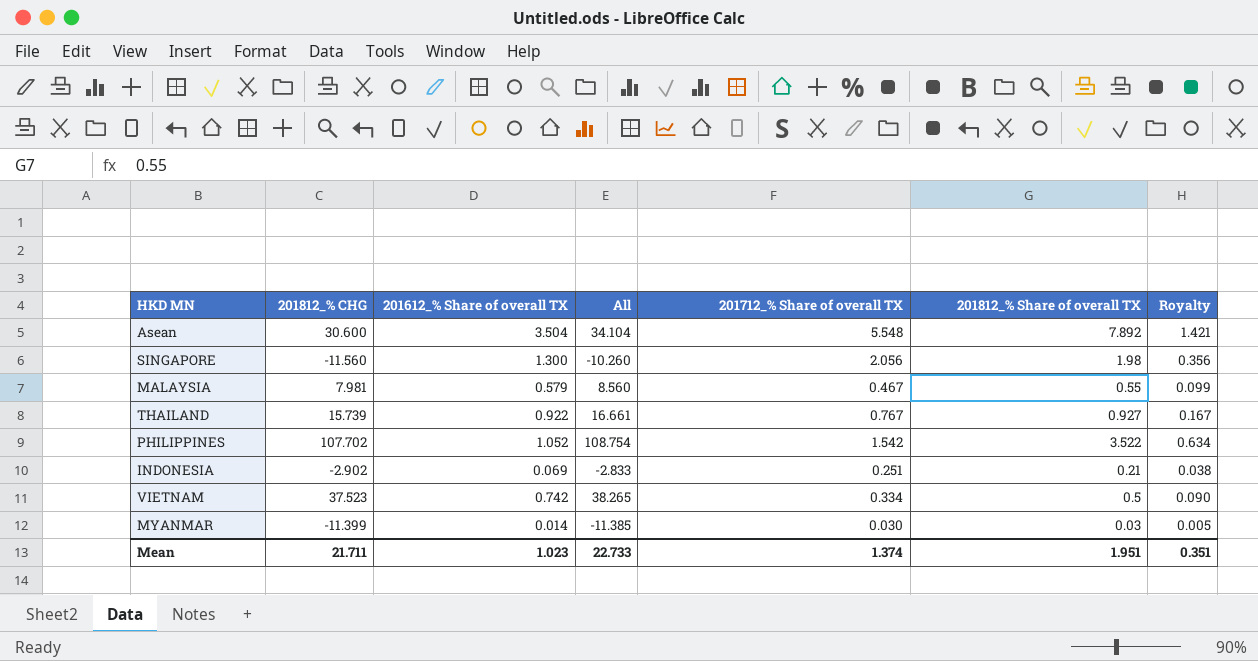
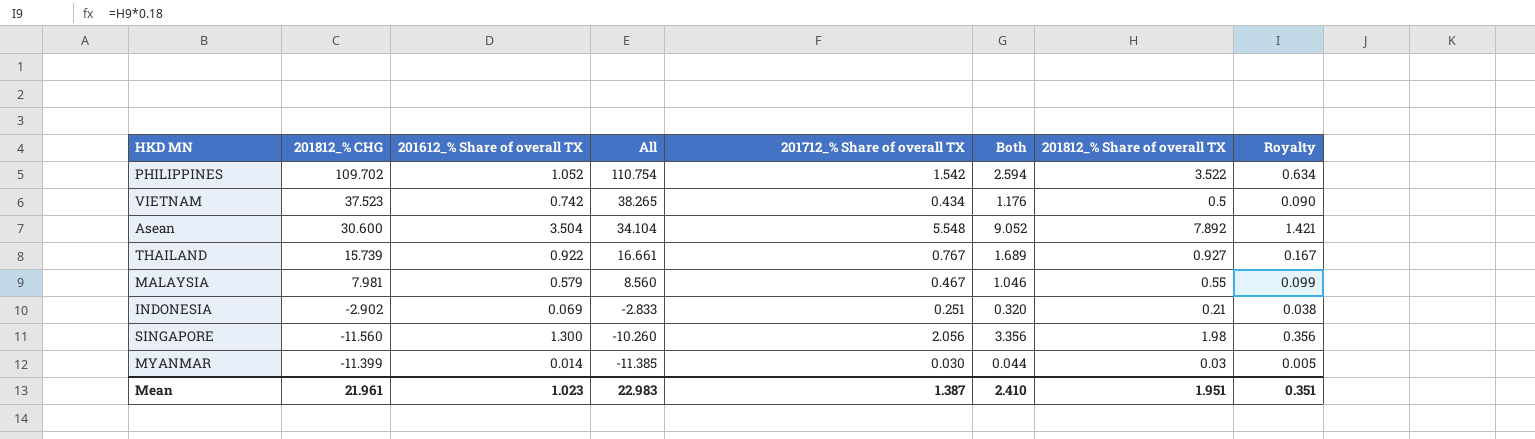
row order: none -> All descending
column Both | formula: none -> [201612_% Share of overall TX] + [201712_% Share of overall TX]
PHILIPPINES | 201812_% CHG: 107.702 -> 109.702
PHILIPPINES | All: 108.754 -> 110.754
VIETNAM | 201712_% Share of overall TX: 0.334 -> 0.434
Mean | 201812_% CHG: 21.711 -> 21.961
Mean | All: 22.733 -> 22.983
Mean | 201712_% Share of overall TX: 1.374 -> 1.387

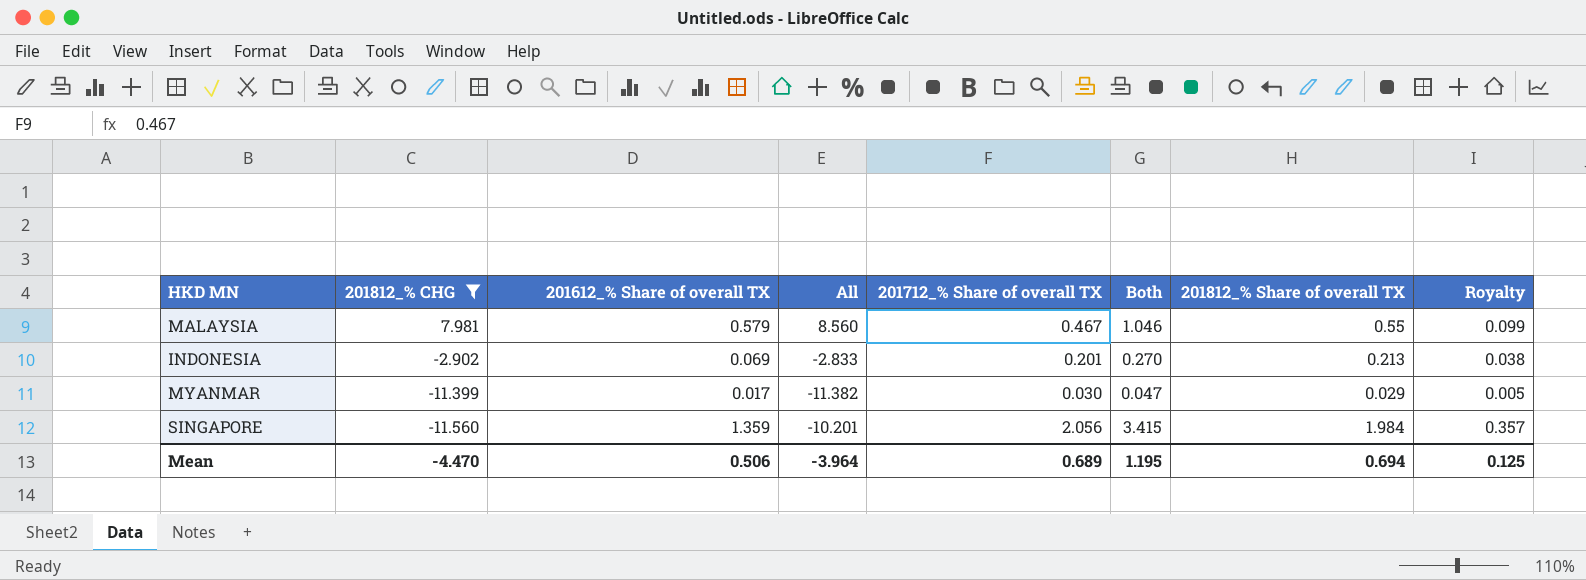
filter: none -> 201812_% CHG <= 7.981
row order: All descending -> 201812_% CHG descending
INDONESIA | 201712_% Share of overall TX: 0.251 -> 0.201
INDONESIA | Both: 0.320 -> 0.270
INDONESIA | 201812_% Share of overall TX: 0.21 -> 0.213
MYANMAR | 201612_% Share of overall TX: 0.014 -> 0.017
MYANMAR | All: -11.385 -> -11.382
MYANMAR | Both: 0.044 -> 0.047
MYANMAR | 201812_% Share of overall TX: 0.03 -> 0.029
SINGAPORE | 201612_% Share of overall TX: 1.300 -> 1.359
SINGAPORE | All: -10.260 -> -10.201
SINGAPORE | Both: 3.356 -> 3.415
SINGAPORE | 201812_% Share of overall TX: 1.98 -> 1.984
SINGAPORE | Royalty: 0.356 -> 0.357
Mean | 201812_% CHG: 21.961 -> -4.470
Mean | 201612_% Share of overall TX: 1.023 -> 0.506
Mean | All: 22.983 -> -3.964
Mean | 201712_% Share of overall TX: 1.387 -> 0.689
Mean | Both: 2.410 -> 1.195
Mean | 201812_% Share of overall TX: 1.951 -> 0.694
Mean | Royalty: 0.351 -> 0.125

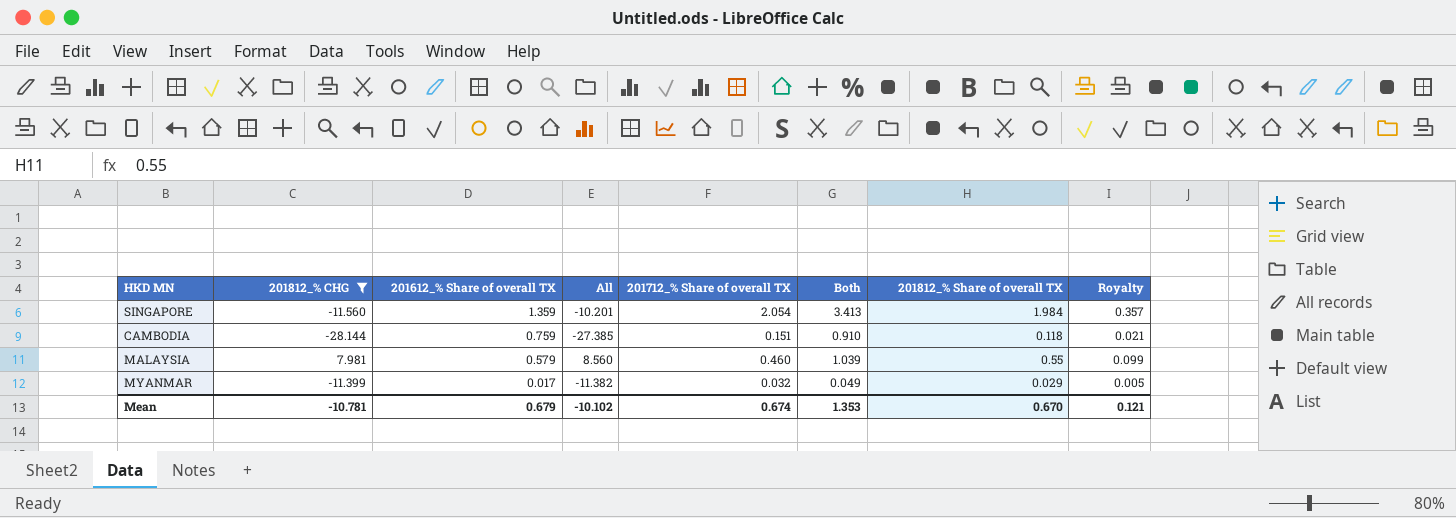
row order: 201812_% CHG descending -> 201612_% Share of overall TX descending
row INDONESIA: -2.902 | 0.069 | -2.833 | 0.201 | 0.270 | 0.213 | 0.038 -> none
SINGAPORE | 201712_% Share of overall TX: 2.056 -> 2.054
SINGAPORE | Both: 3.415 -> 3.413
row CAMBODIA: none -> -28.144 | 0.759 | -27.385 | 0.151 | 0.910 | 0.118 | 0.021
MALAYSIA | 201712_% Share of overall TX: 0.467 -> 0.460
MALAYSIA | Both: 1.046 -> 1.039
MYANMAR | 201712_% Share of overall TX: 0.030 -> 0.032
MYANMAR | Both: 0.047 -> 0.049
Mean | 201812_% CHG: -4.470 -> -10.781
Mean | 201612_% Share of overall TX: 0.506 -> 0.679
Mean | All: -3.964 -> -10.102
Mean | 201712_% Share of overall TX: 0.689 -> 0.674
Mean | Both: 1.195 -> 1.353
Mean | 201812_% Share of overall TX: 0.694 -> 0.670
Mean | Royalty: 0.125 -> 0.121

